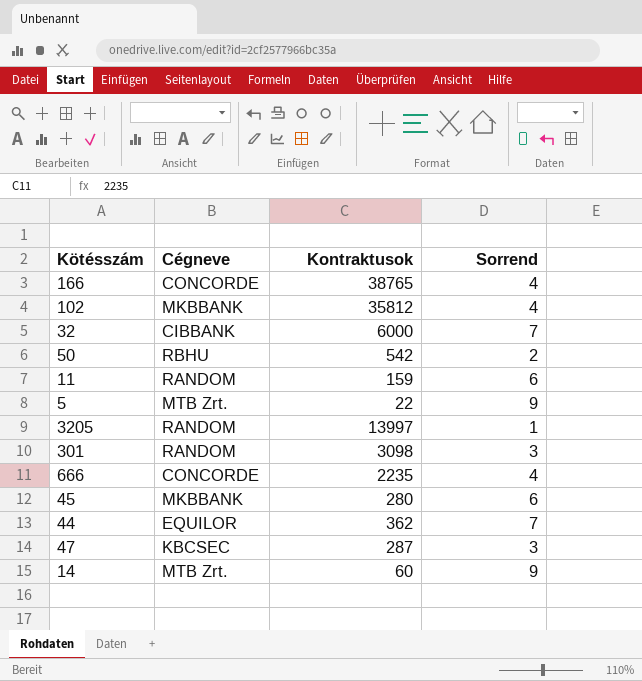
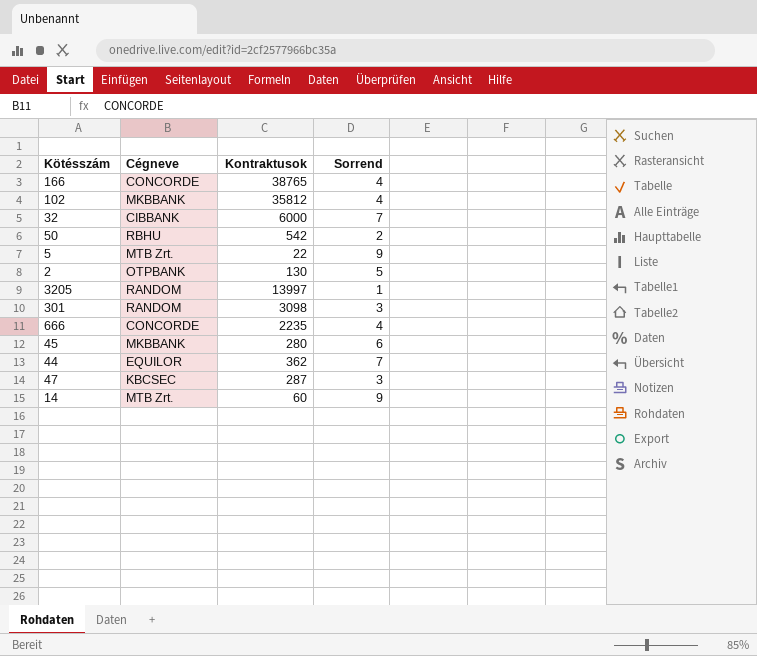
row 11: RANDOM | 159 | 6 -> none
row 2: none -> OTPBANK | 130 | 5

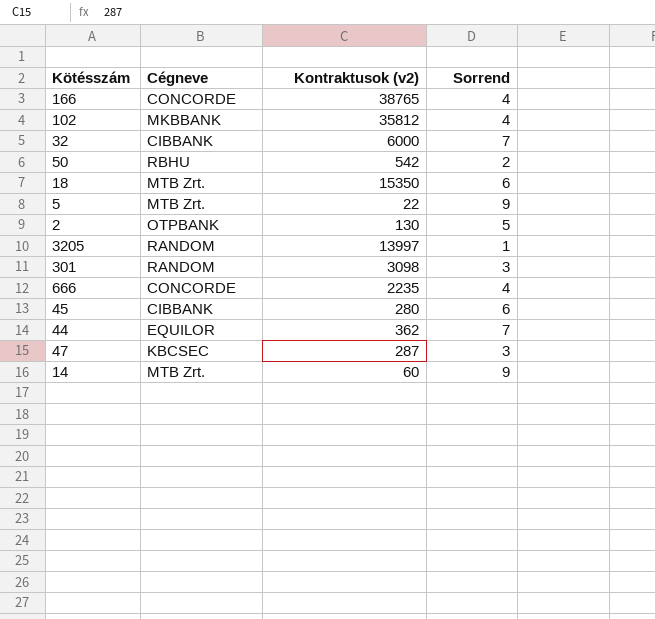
column name: Kontraktusok -> Kontraktusok (v2)
row 18: none -> MTB Zrt. | 15350 | 6
45 | Cégneve: MKBBANK -> CIBBANK

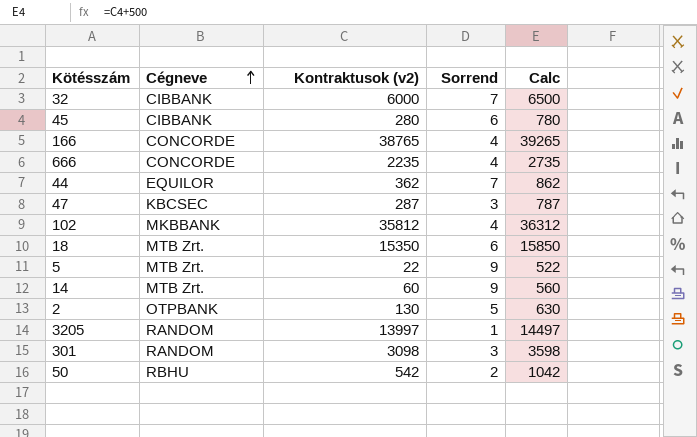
row order: none -> Cégneve ascending
column Calc | formula: none -> [Kontraktusok (v2)] + 500

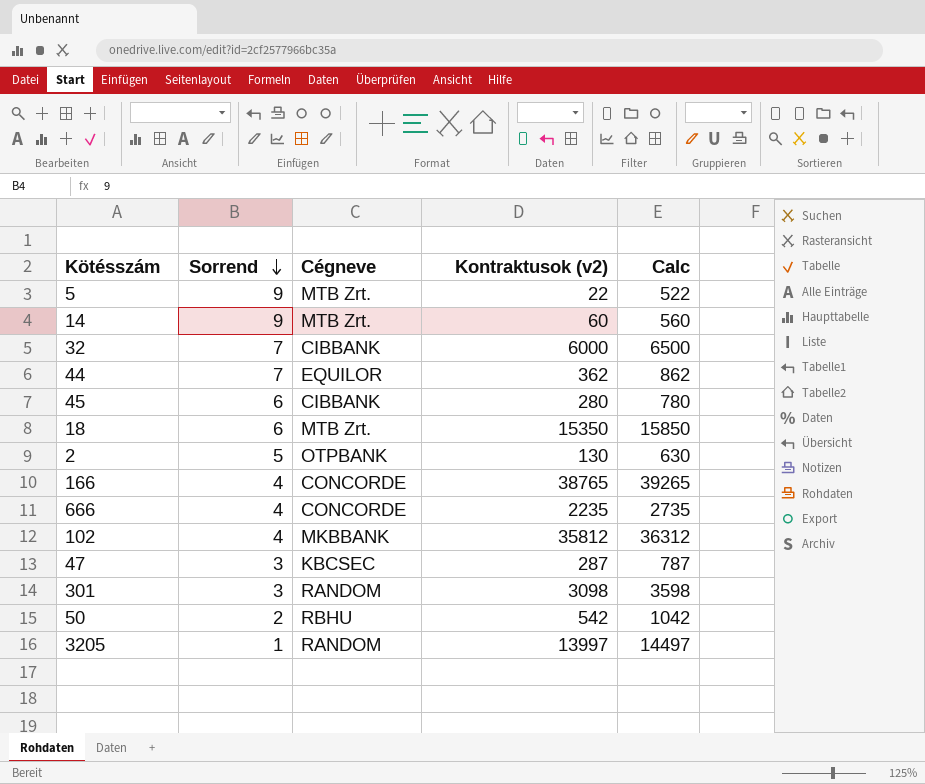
row order: Cégneve ascending -> Sorrend descending
column Sorrend | position: 4 -> 2

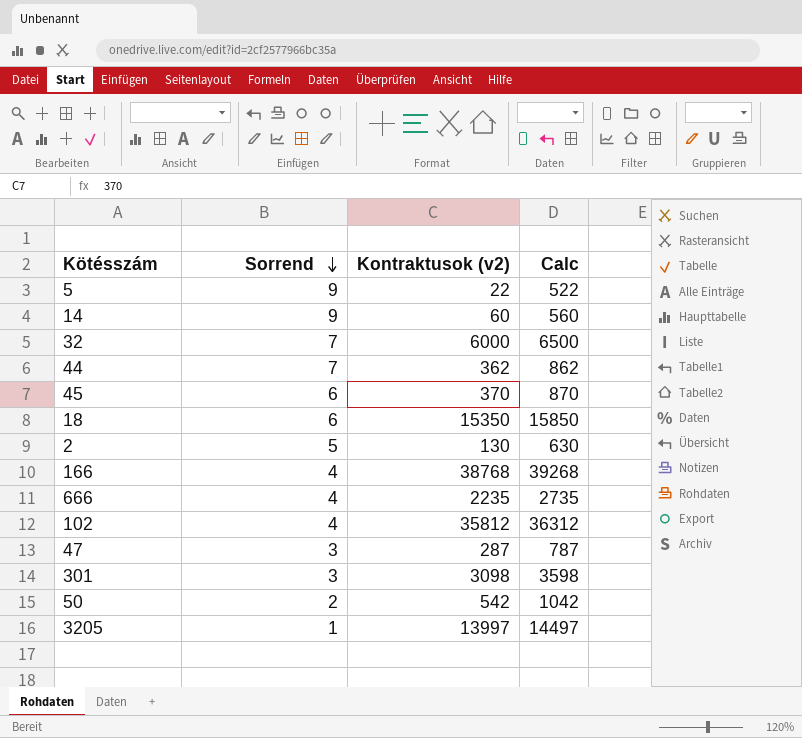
column Cégneve | position: 3 -> none
45 | Kontraktusok (v2): 280 -> 370
45 | Calc: 780 -> 870
166 | Kontraktusok (v2): 38765 -> 38768
166 | Calc: 39265 -> 39268

